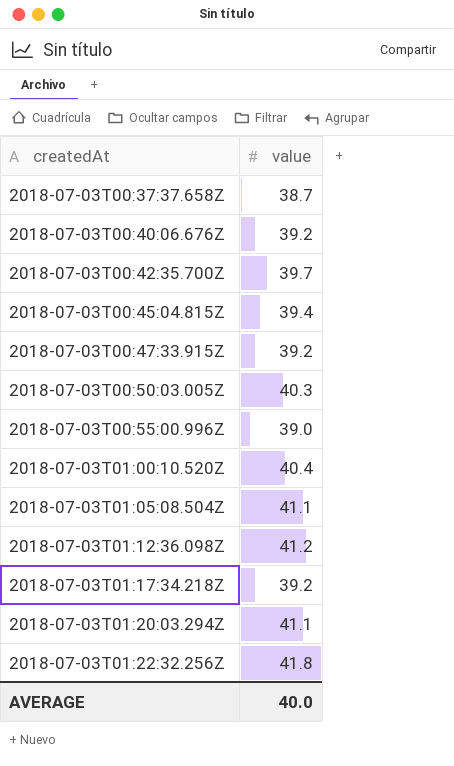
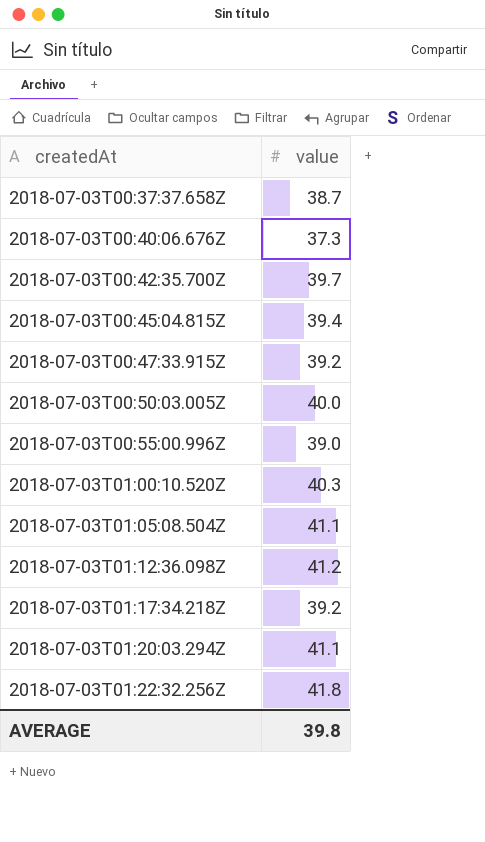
2018-07-03T00:40:06.676Z | value: 39.2 -> 37.3
2018-07-03T00:50:03.005Z | value: 40.3 -> 40.0
2018-07-03T01:00:10.520Z | value: 40.4 -> 40.3
AVERAGE | value: 40.0 -> 39.8

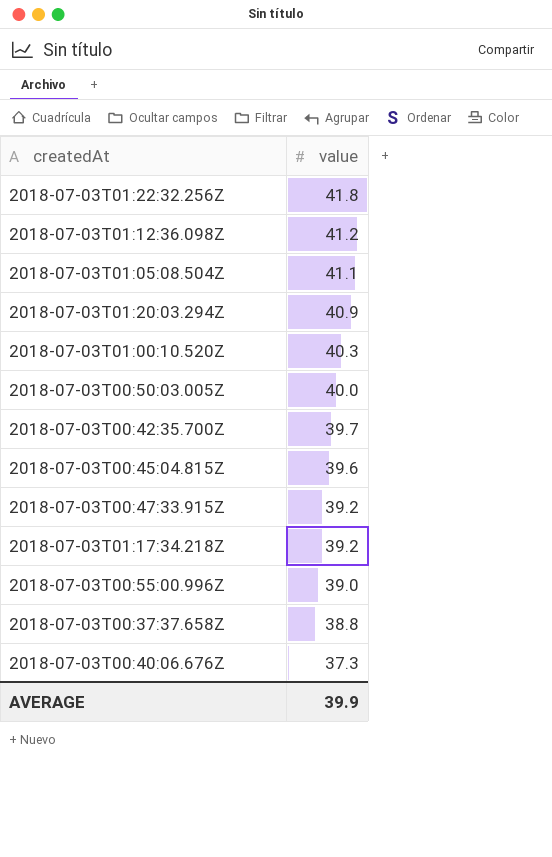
row order: createdAt ascending -> value descending
2018-07-03T01:20:03.294Z | value: 41.1 -> 40.9
2018-07-03T00:45:04.815Z | value: 39.4 -> 39.6
2018-07-03T00:37:37.658Z | value: 38.7 -> 38.8
AVERAGE | value: 39.8 -> 39.9

